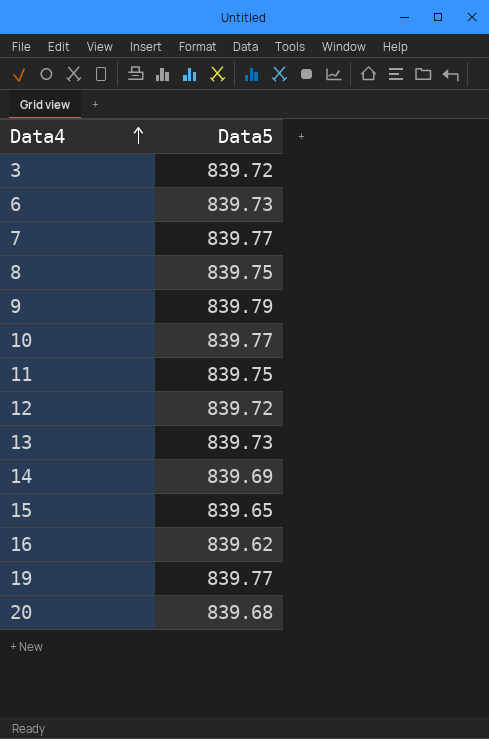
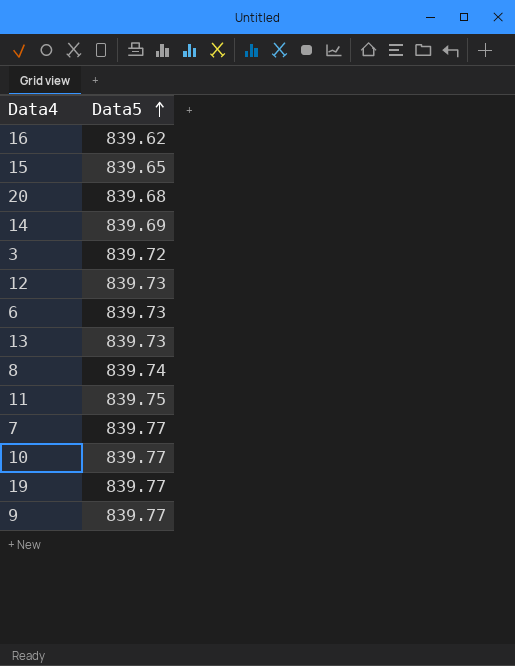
row order: Data4 ascending -> Data5 ascending
12 | Data5: 839.72 -> 839.73
8 | Data5: 839.75 -> 839.74
9 | Data5: 839.79 -> 839.77

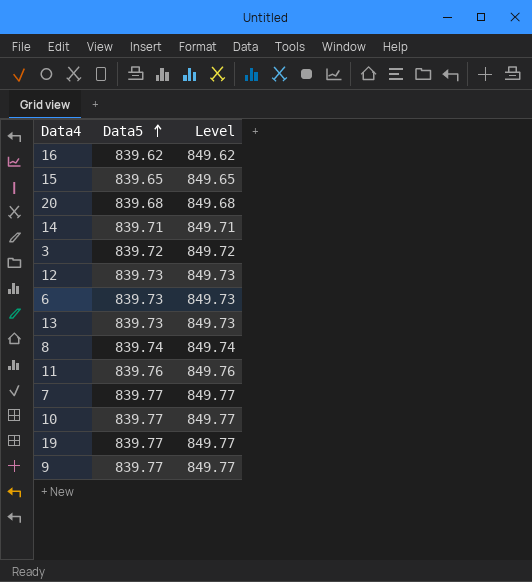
column Level | formula: none -> [Data5] + 10
14 | Data5: 839.69 -> 839.71
11 | Data5: 839.75 -> 839.76

